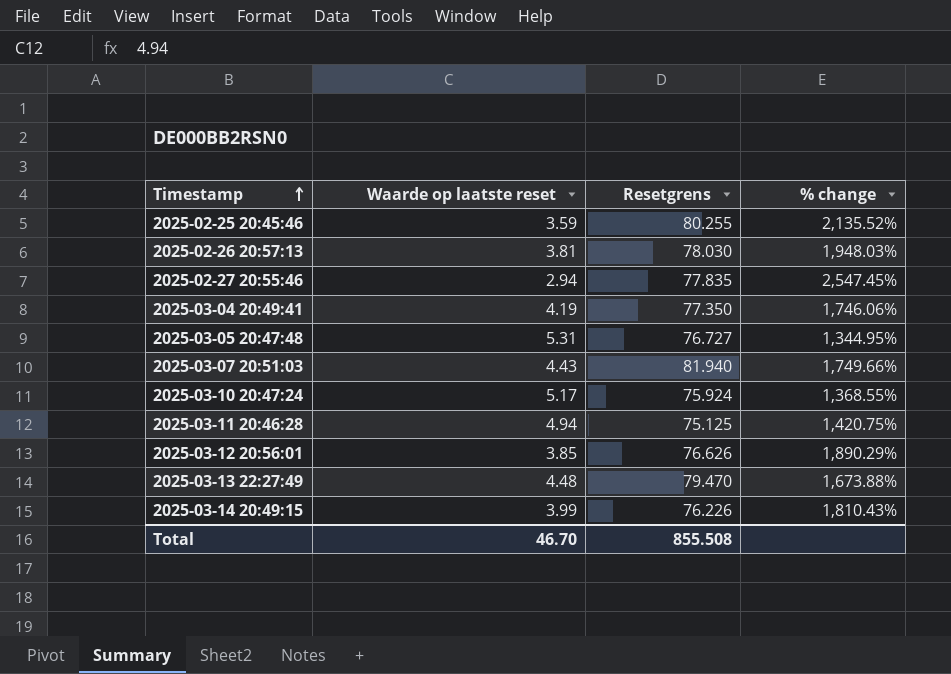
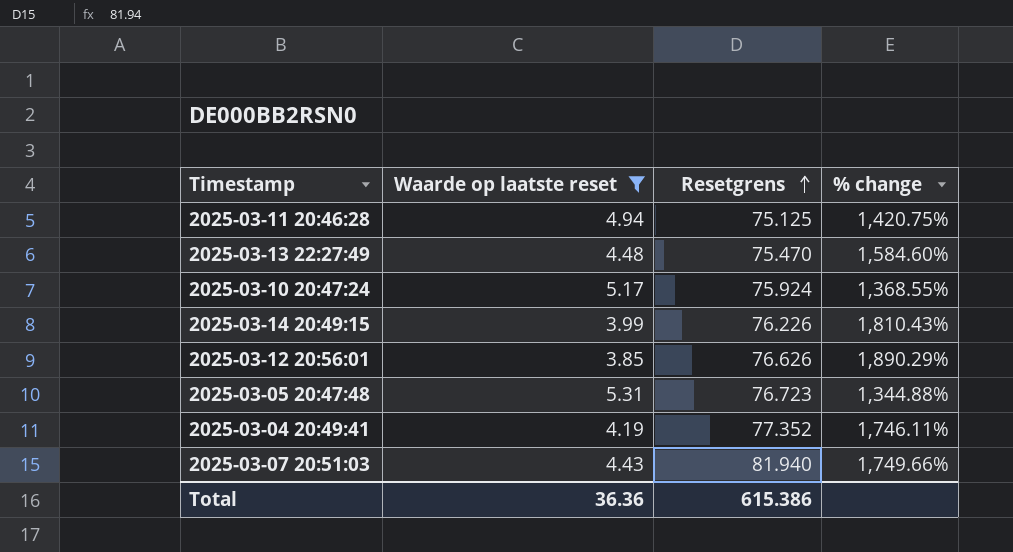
filter: none -> Waarde op laatste reset >= 3.85
row order: Timestamp ascending -> Resetgrens ascending
2025-03-13 22:27:49 | Resetgrens: 79.470 -> 75.470
2025-03-13 22:27:49 | % change: 1,673.88% -> 1,584.60%
2025-03-05 20:47:48 | Resetgrens: 76.727 -> 76.723
2025-03-05 20:47:48 | % change: 1,344.95% -> 1,344.88%
2025-03-04 20:49:41 | Resetgrens: 77.350 -> 77.352
2025-03-04 20:49:41 | % change: 1,746.06% -> 1,746.11%
Total | Waarde op laatste reset: 46.70 -> 36.36
Total | Resetgrens: 855.508 -> 615.386

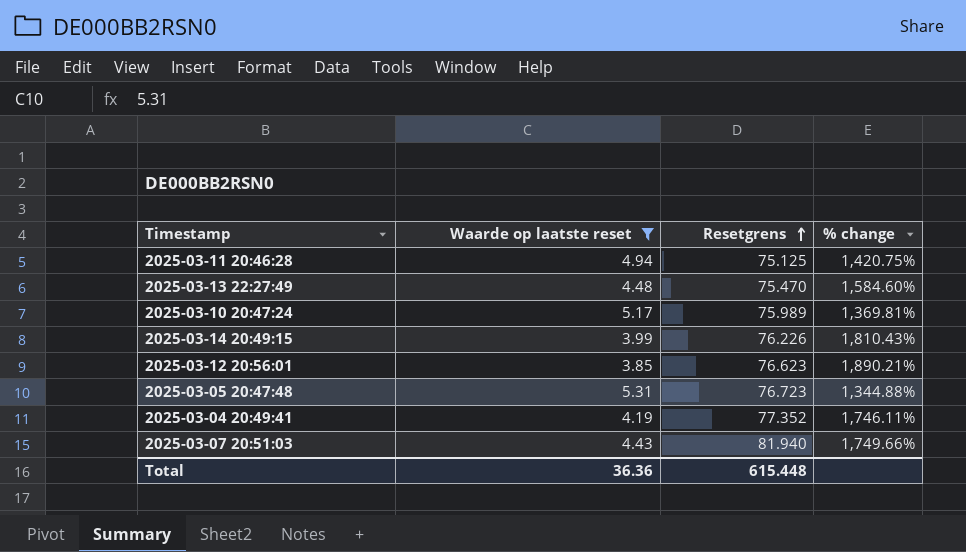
2025-03-10 20:47:24 | Resetgrens: 75.924 -> 75.989
2025-03-10 20:47:24 | % change: 1,368.55% -> 1,369.81%
2025-03-12 20:56:01 | Resetgrens: 76.626 -> 76.623
2025-03-12 20:56:01 | % change: 1,890.29% -> 1,890.21%
Total | Resetgrens: 615.386 -> 615.448

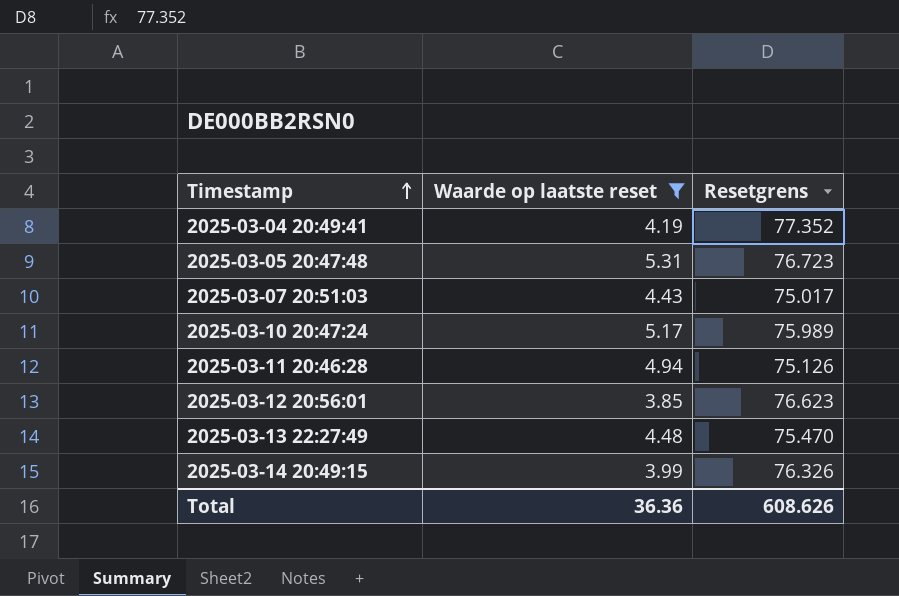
row order: Resetgrens ascending -> Timestamp ascending
column % change | formula: ([Resetgrens] - [Waarde op laatste reset]) / [Waarde op laatste reset] -> none
2025-03-07 20:51:03 | Resetgrens: 81.940 -> 75.017
2025-03-11 20:46:28 | Resetgrens: 75.125 -> 75.126
2025-03-14 20:49:15 | Resetgrens: 76.226 -> 76.326
Total | Resetgrens: 615.448 -> 608.626

